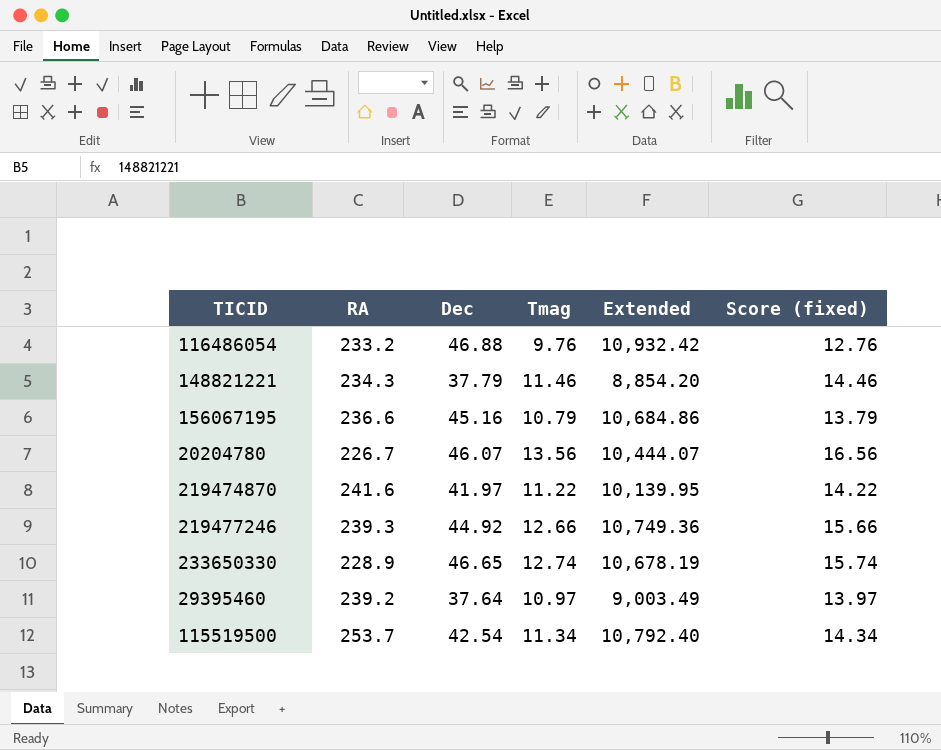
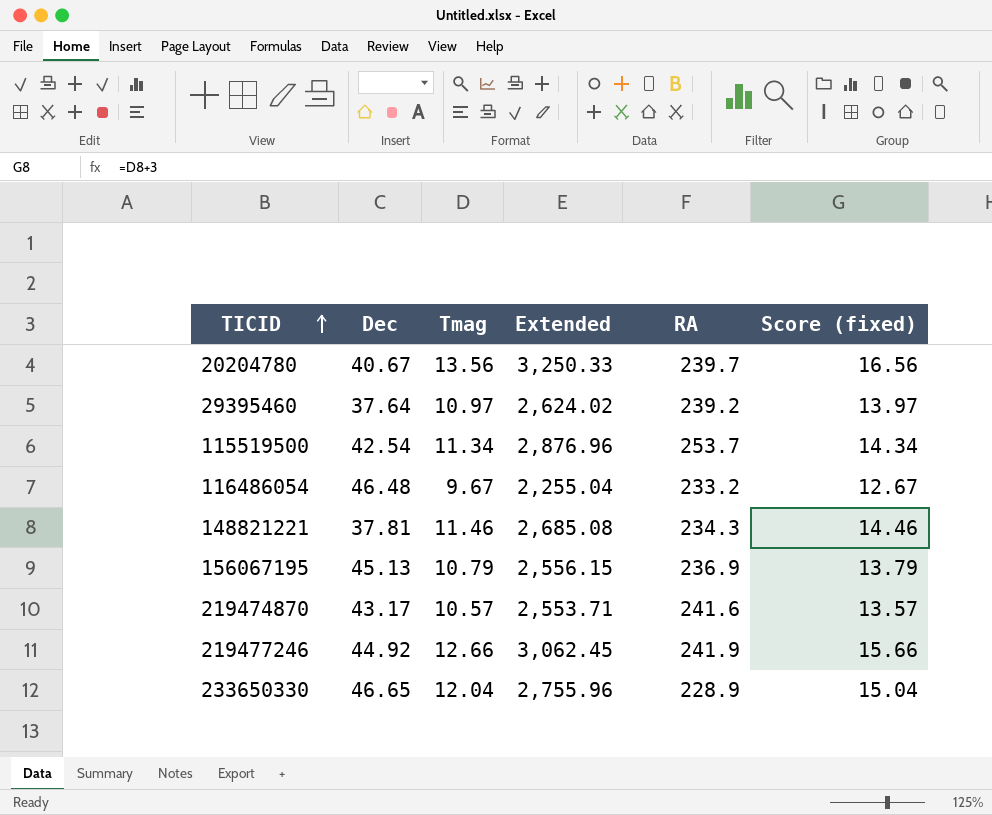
row order: none -> TICID ascending
column Extended | formula: [RA] * [Dec] -> [Tmag] * [RA]
column RA | position: 2 -> 5
20204780 | Dec: 46.07 -> 40.67
20204780 | RA: 226.7 -> 239.7
116486054 | Dec: 46.88 -> 46.48
116486054 | Tmag: 9.76 -> 9.67
116486054 | Score (fixed): 12.76 -> 12.67
148821221 | Dec: 37.79 -> 37.81
156067195 | Dec: 45.16 -> 45.13
156067195 | RA: 236.6 -> 236.9
219474870 | Dec: 41.97 -> 43.17
219474870 | Tmag: 11.22 -> 10.57
219474870 | Score (fixed): 14.22 -> 13.57
219477246 | RA: 239.3 -> 241.9
233650330 | Tmag: 12.74 -> 12.04
233650330 | Score (fixed): 15.74 -> 15.04

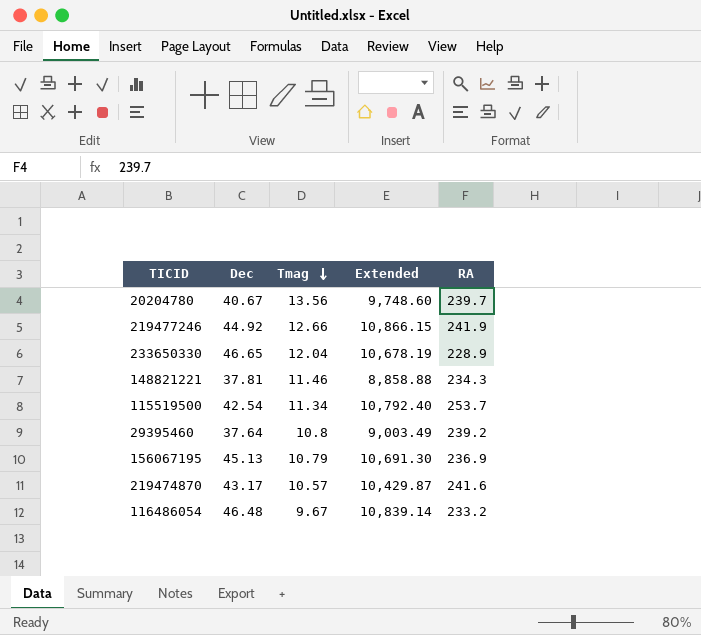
row order: TICID ascending -> Tmag descending
column Score (fixed) | formula: [Tmag] + 3 -> none
column Extended | formula: [Tmag] * [RA] -> [Dec] * [RA]
29395460 | Tmag: 10.97 -> 10.8

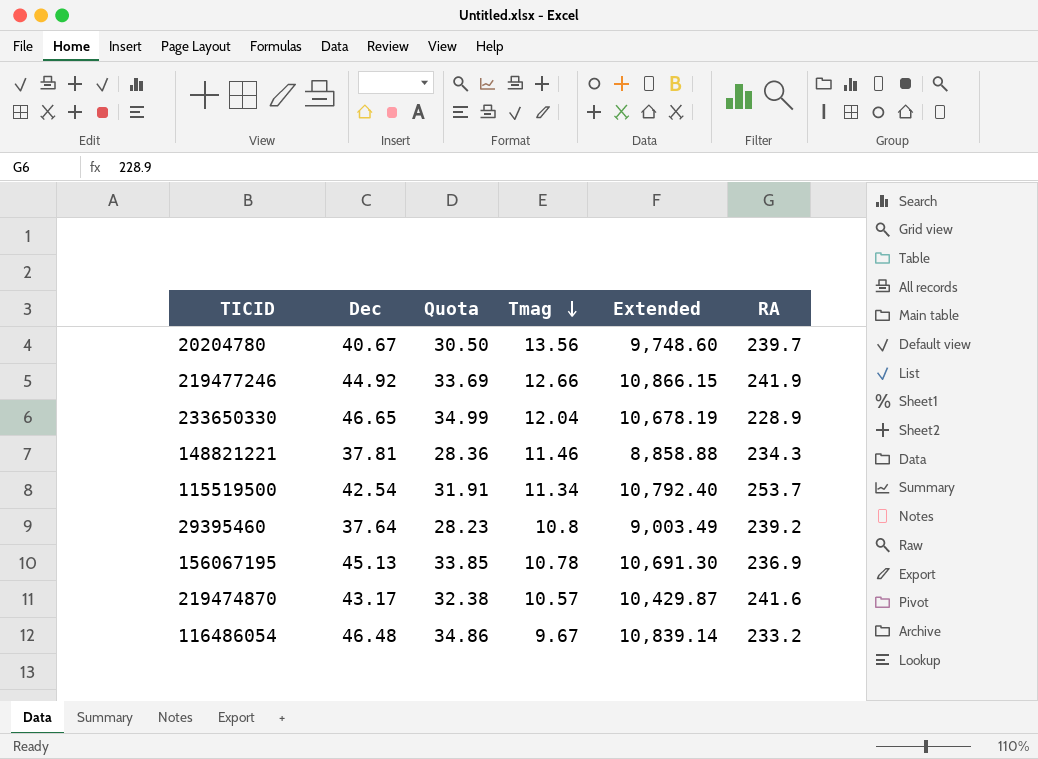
column Quota | formula: none -> [Dec] * 0.75
156067195 | Tmag: 10.79 -> 10.78

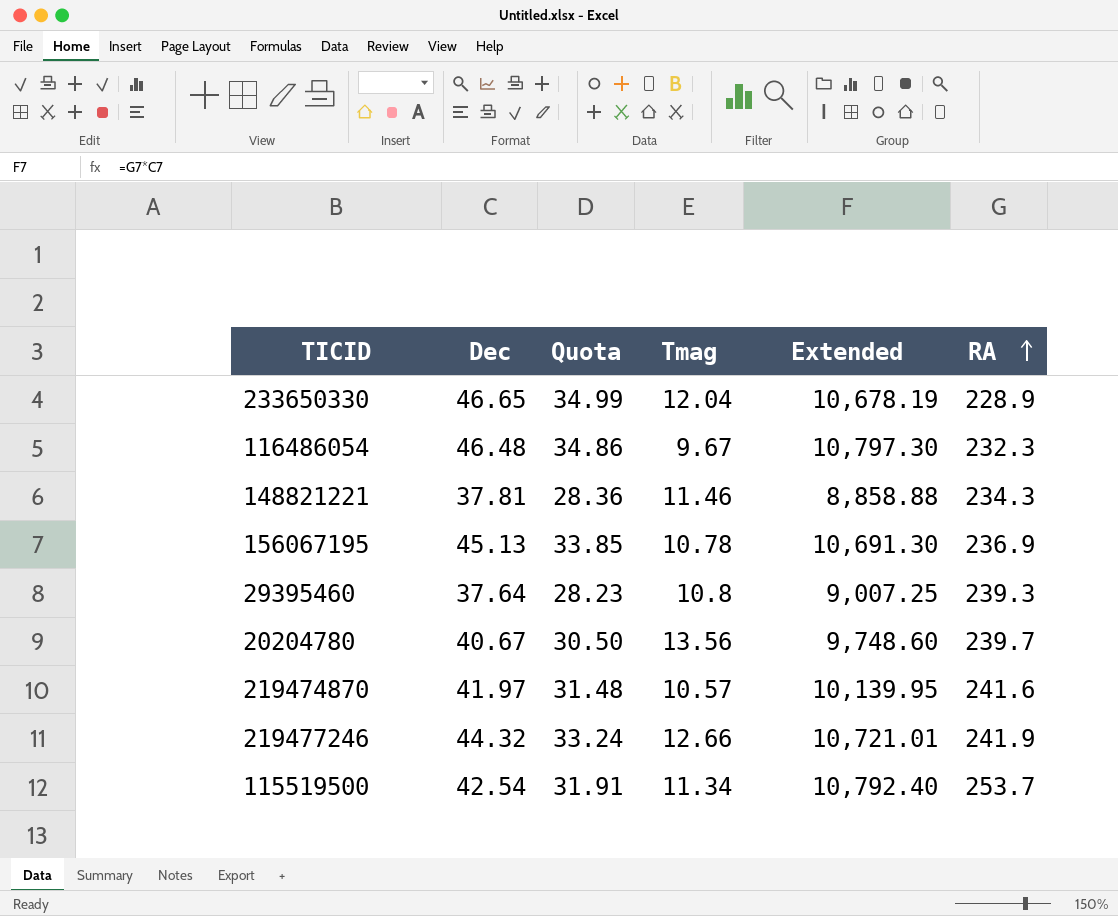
row order: Tmag descending -> RA ascending
116486054 | Extended: 10,839.14 -> 10,797.30
116486054 | RA: 233.2 -> 232.3
29395460 | Extended: 9,003.49 -> 9,007.25
29395460 | RA: 239.2 -> 239.3
219474870 | Dec: 43.17 -> 41.97
219474870 | Quota: 32.38 -> 31.48
219474870 | Extended: 10,429.87 -> 10,139.95
219477246 | Dec: 44.92 -> 44.32
219477246 | Quota: 33.69 -> 33.24
219477246 | Extended: 10,866.15 -> 10,721.01

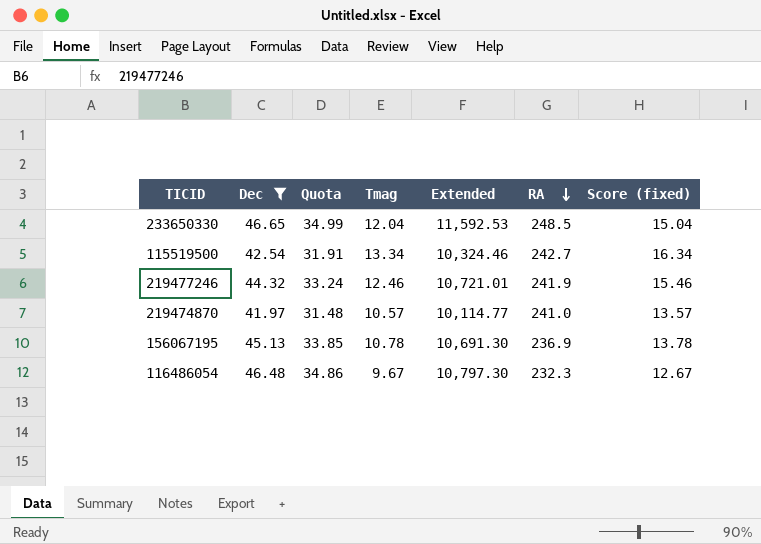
filter: none -> Dec >= 41.97
row order: RA ascending -> RA descending
column Score (fixed) | formula: none -> [Tmag] + 3
233650330 | Extended: 10,678.19 -> 11,592.53
233650330 | RA: 228.9 -> 248.5
115519500 | Tmag: 11.34 -> 13.34
115519500 | Extended: 10,792.40 -> 10,324.46
115519500 | RA: 253.7 -> 242.7
219477246 | Tmag: 12.66 -> 12.46
219474870 | Extended: 10,139.95 -> 10,114.77
219474870 | RA: 241.6 -> 241.0

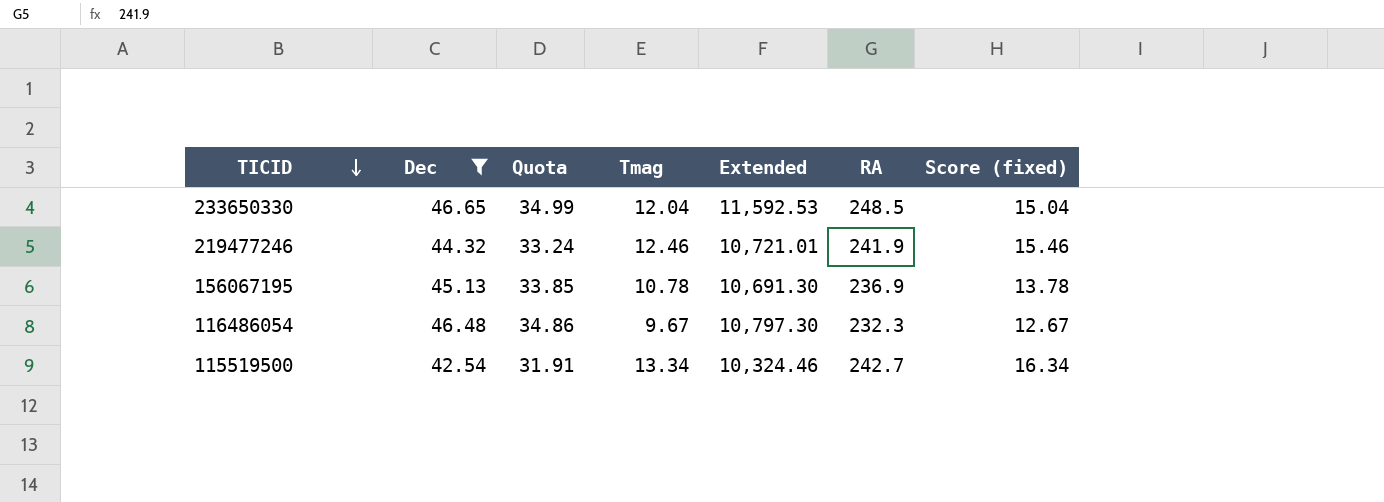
row order: RA descending -> TICID descending
row 219474870: 41.97 | 31.48 | 10.57 | 10,114.77 | 241.0 | 13.57 -> none

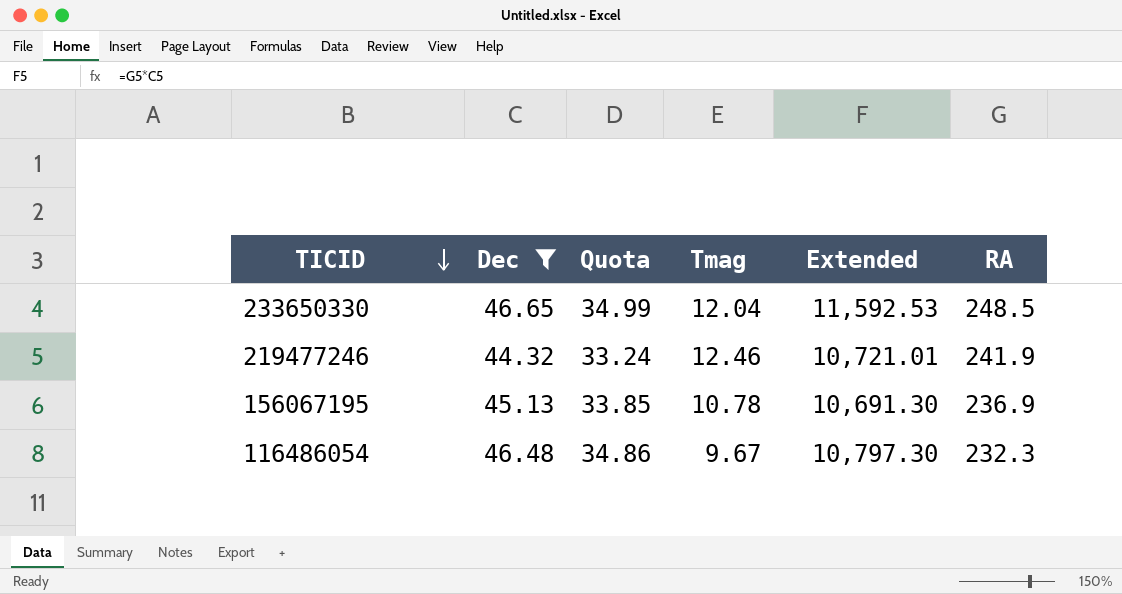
column Score (fixed) | formula: [Tmag] + 3 -> none
row 115519500: 42.54 | 31.91 | 13.34 | 10,324.46 | 242.7 | 16.34 -> none

